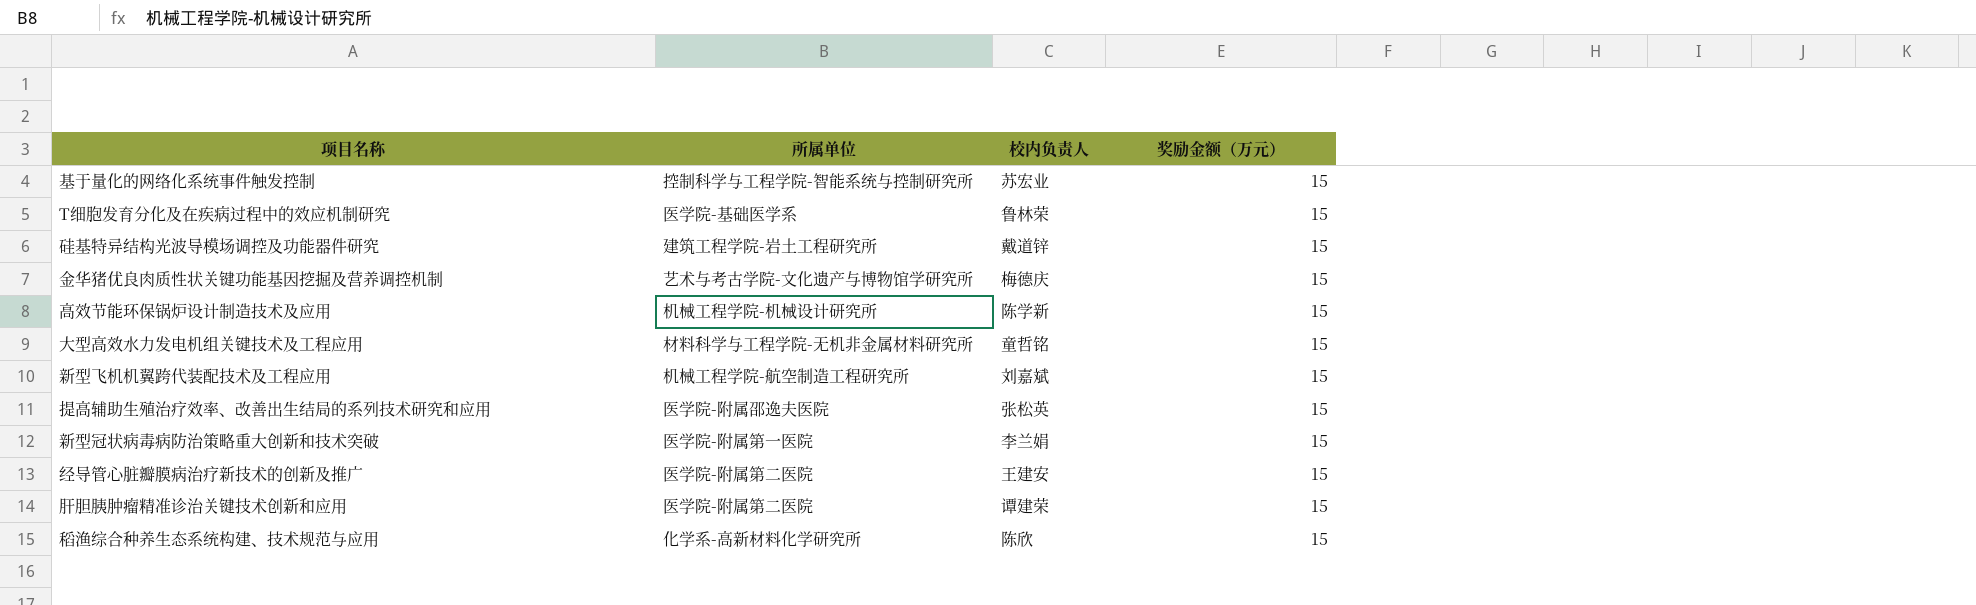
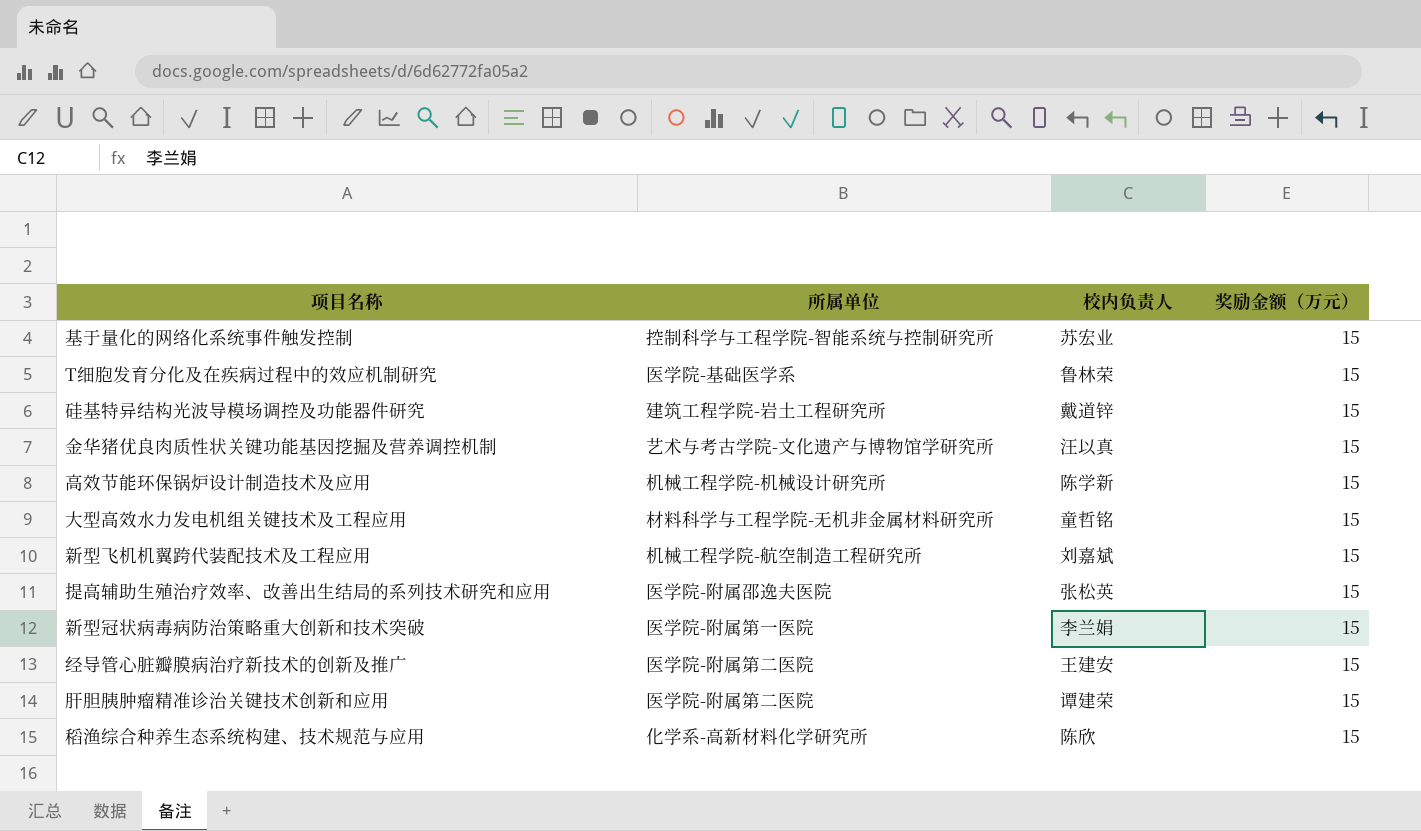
金华猪优良肉质性状关键功能基因挖掘及营养调控机制 | 校内负责人: 梅德庆 -> 汪以真

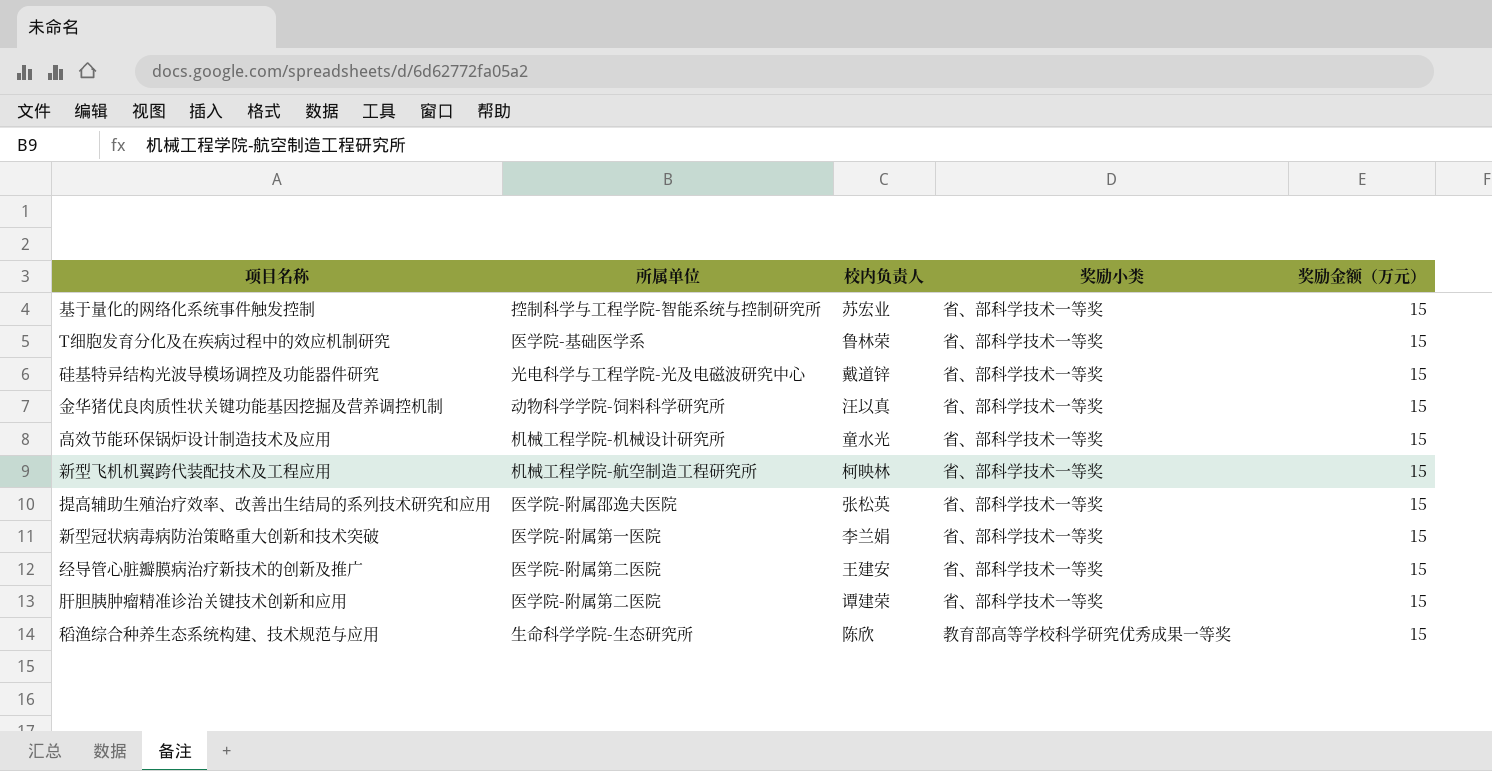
column 奖励小类 | position: none -> 4
row 大型高效水力发电机组关键技术及工程应用: 材料科学与工程学院-无机非金属材料研究所 | 童哲铭 | 15 -> none
硅基特异结构光波导模场调控及功能器件研究 | 所属单位: 建筑工程学院-岩土工程研究所 -> 光电科学与工程学院-光及电磁波研究中心
金华猪优良肉质性状关键功能基因挖掘及营养调控机制 | 所属单位: 艺术与考古学院-文化遗产与博物馆学研究所 -> 动物科学学院-饲料科学研究所
高效节能环保锅炉设计制造技术及应用 | 校内负责人: 陈学新 -> 童水光
新型飞机机翼跨代装配技术及工程应用 | 校内负责人: 刘嘉斌 -> 柯映林
稻渔综合种养生态系统构建、技术规范与应用 | 所属单位: 化学系-高新材料化学研究所 -> 生命科学学院-生态研究所

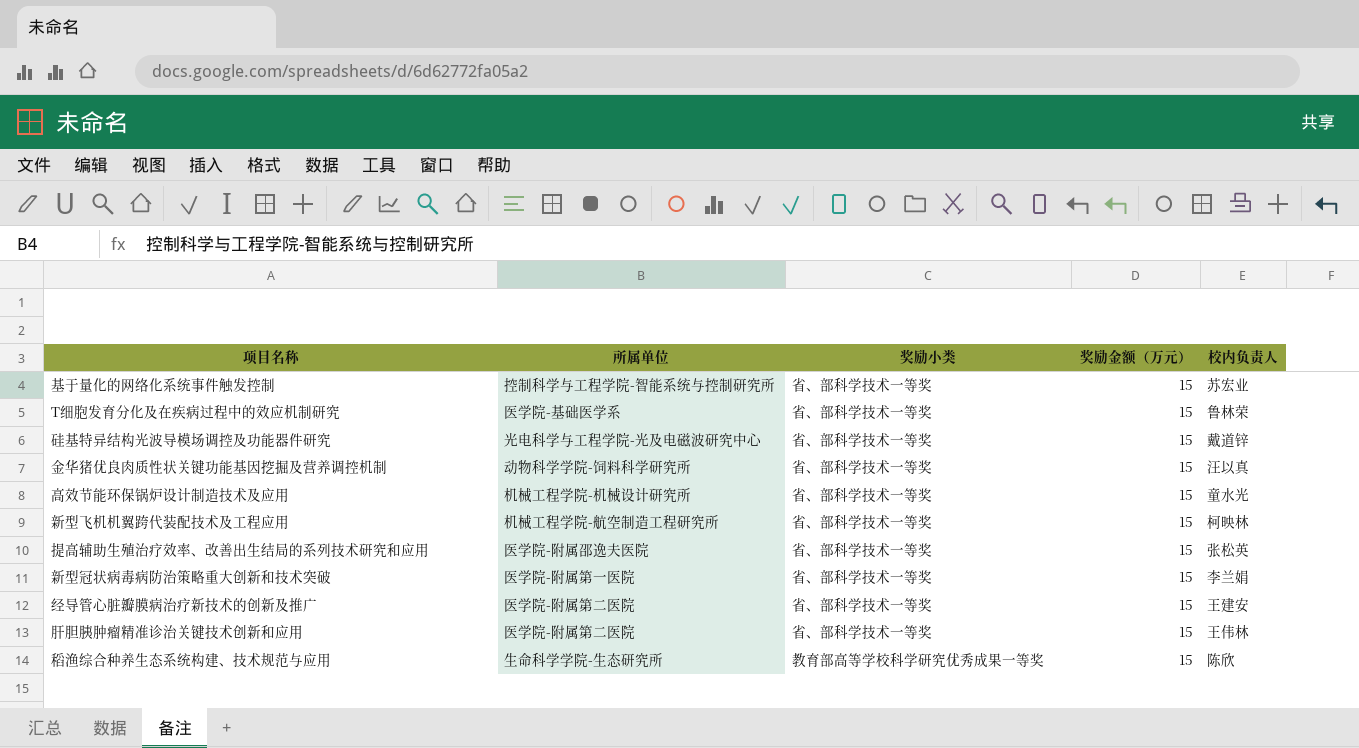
column 校内负责人 | position: 3 -> 5
肝胆胰肿瘤精准诊治关键技术创新和应用 | 校内负责人: 谭建荣 -> 王伟林

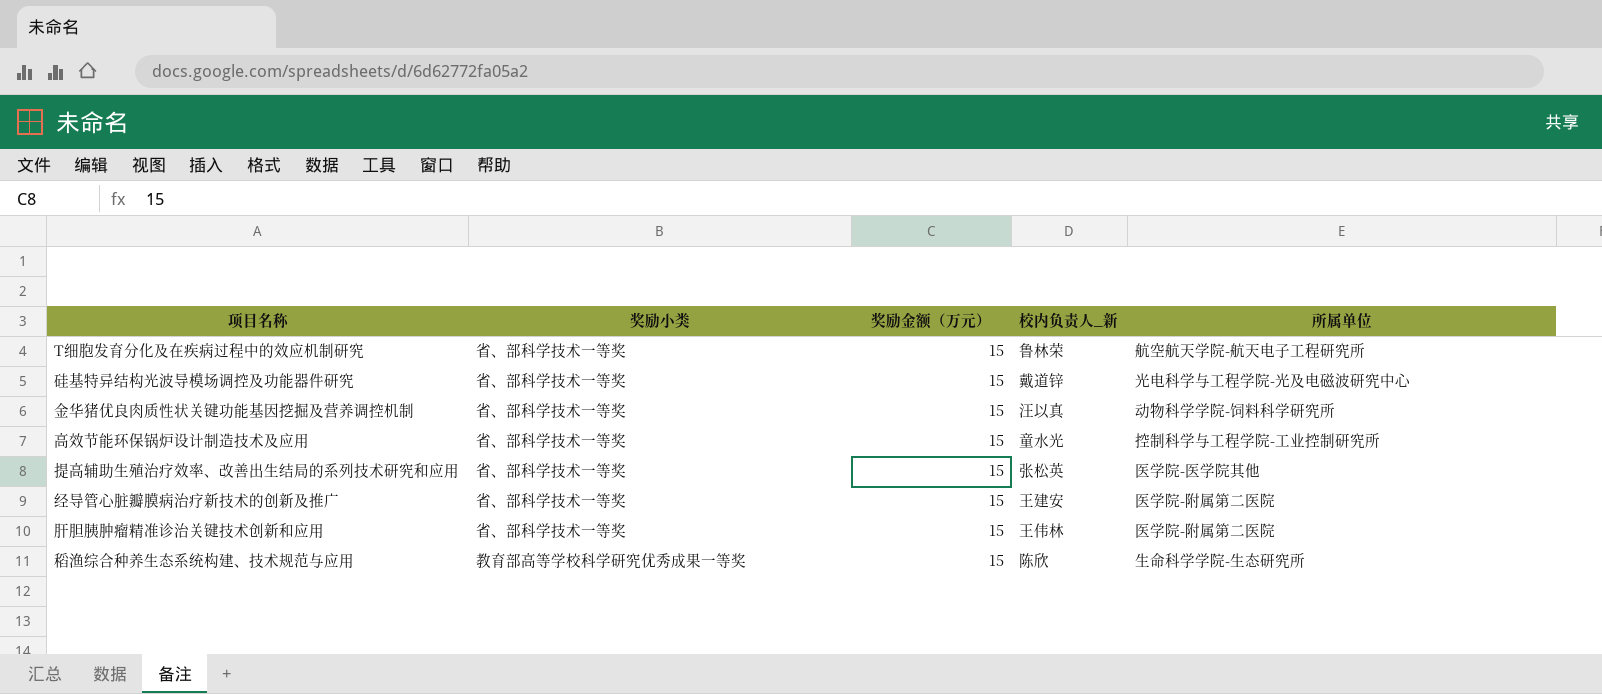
column name: 校内负责人 -> 校内负责人_新
column 所属单位 | position: 2 -> 5
row 基于量化的网络化系统事件触发控制: 控制科学与工程学院-智能系统与控制研究所 | 省、部科学技术一等奖 | 15 | 苏宏业 -> none
row 新型飞机机翼跨代装配技术及工程应用: 机械工程学院-航空制造工程研究所 | 省、部科学技术一等奖 | 15 | 柯映林 -> none
row 新型冠状病毒病防治策略重大创新和技术突破: 医学院-附属第一医院 | 省、部科学技术一等奖 | 15 | 李兰娟 -> none
T细胞发育分化及在疾病过程中的效应机制研究 | 所属单位: 医学院-基础医学系 -> 航空航天学院-航天电子工程研究所
高效节能环保锅炉设计制造技术及应用 | 所属单位: 机械工程学院-机械设计研究所 -> 控制科学与工程学院-工业控制研究所
提高辅助生殖治疗效率、改善出生结局的系列技术研究和应用 | 所属单位: 医学院-附属邵逸夫医院 -> 医学院-医学院其他

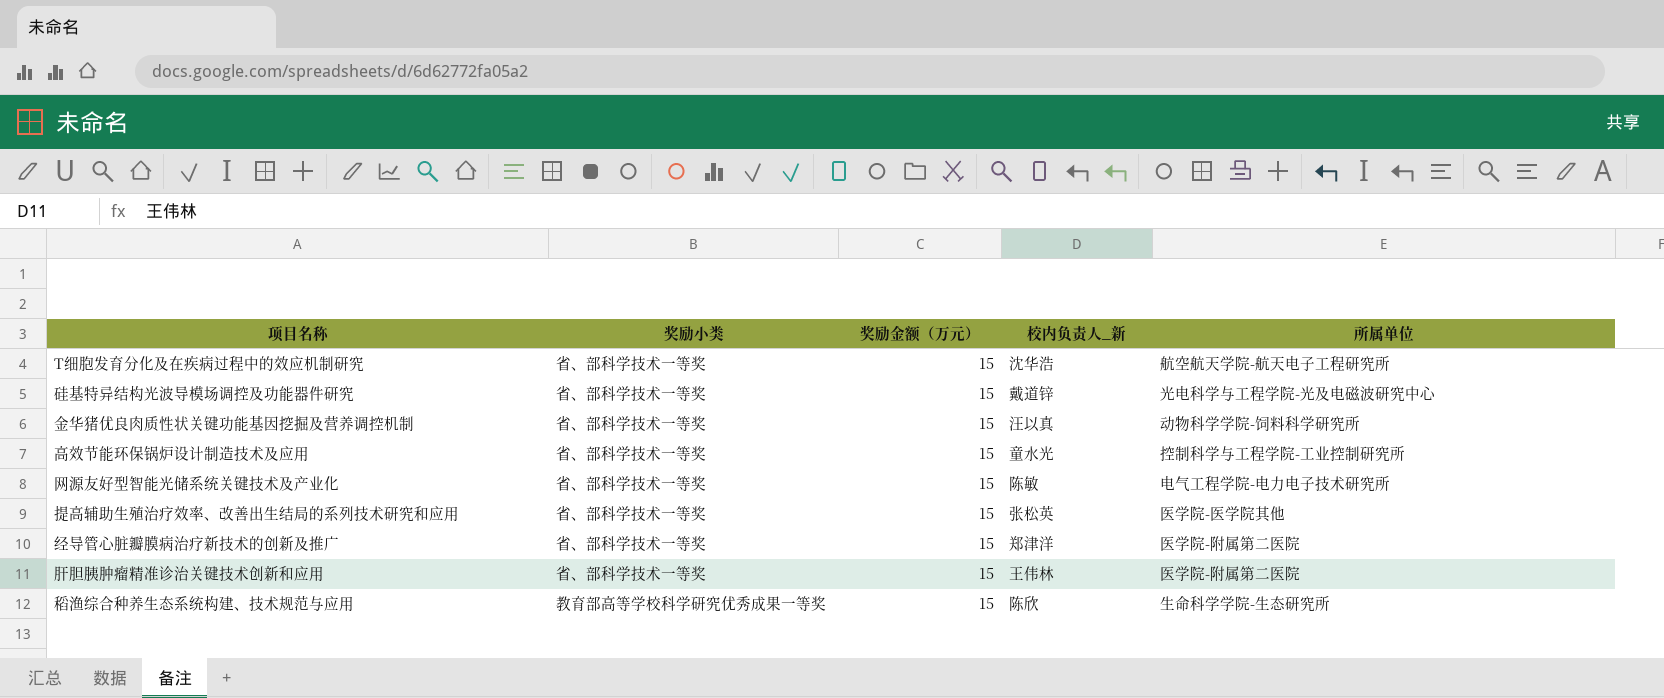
T细胞发育分化及在疾病过程中的效应机制研究 | 校内负责人_新: 鲁林荣 -> 沈华浩
row 网源友好型智能光储系统关键技术及产业化: none -> 省、部科学技术一等奖 | 15 | 陈敏 | 电气工程学院-电力电子技术研究所
经导管心脏瓣膜病治疗新技术的创新及推广 | 校内负责人_新: 王建安 -> 郑津洋

